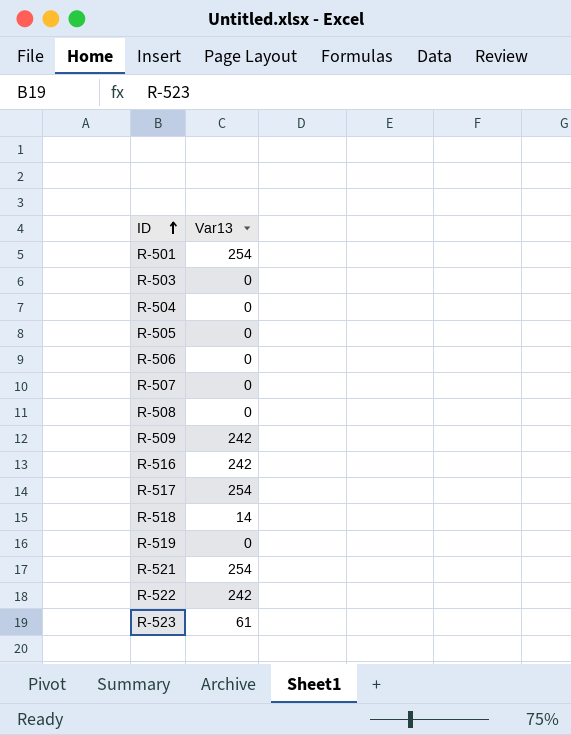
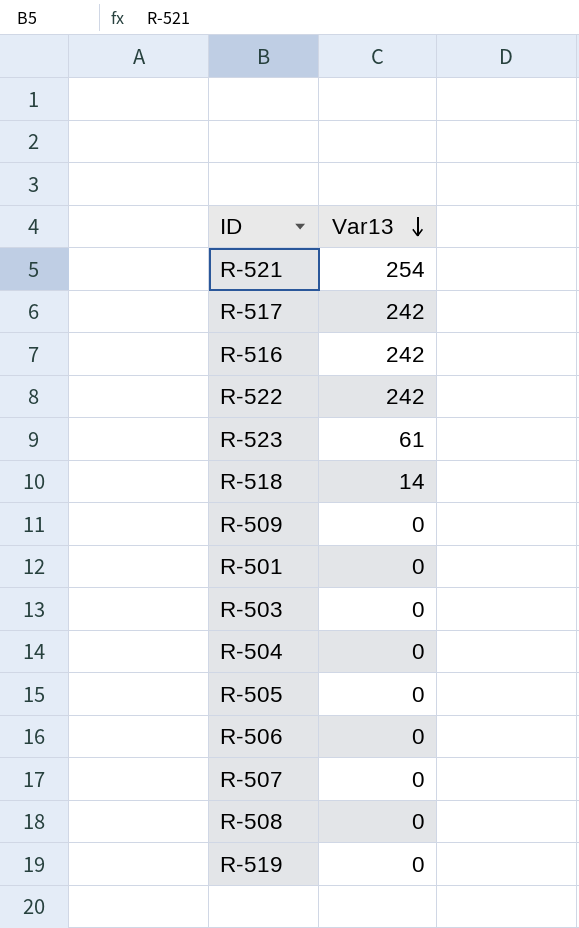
row order: ID ascending -> Var13 descending
R-517 | Var13: 254 -> 242
R-509 | Var13: 242 -> 0
R-501 | Var13: 254 -> 0

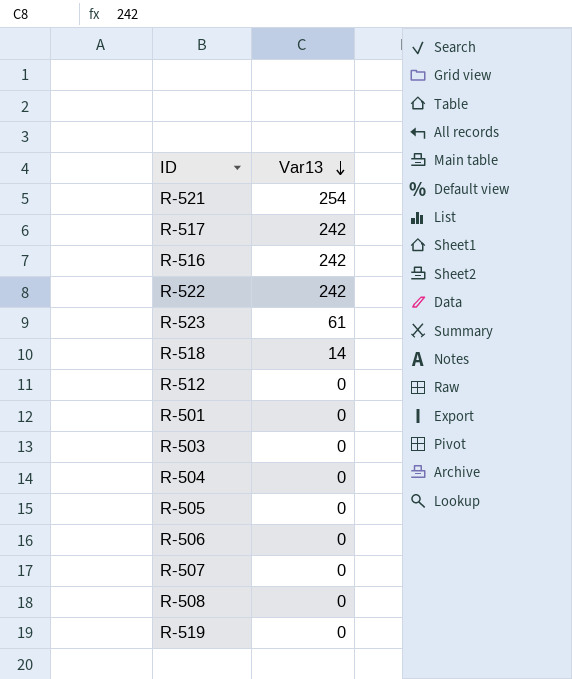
row R-509: 0 -> none
row R-512: none -> 0

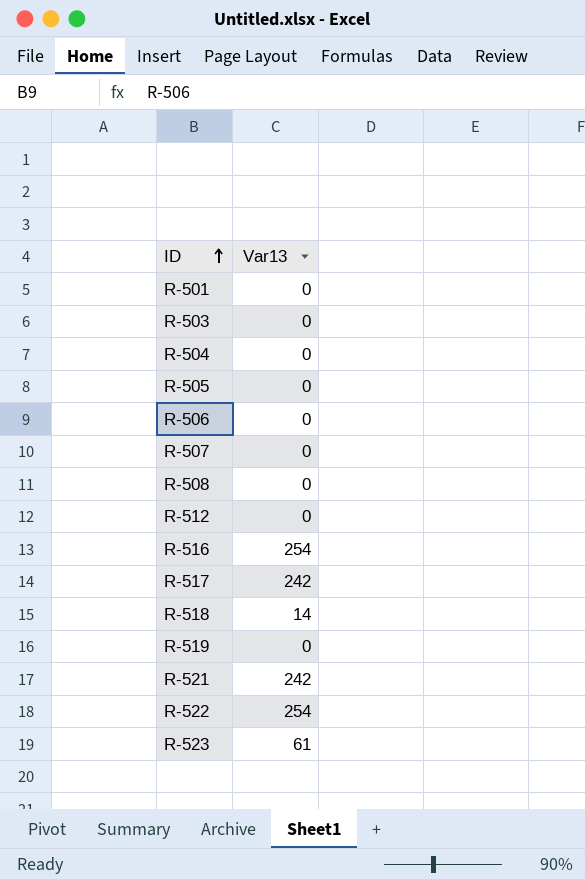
row order: Var13 descending -> ID ascending
R-516 | Var13: 242 -> 254
R-521 | Var13: 254 -> 242
R-522 | Var13: 242 -> 254

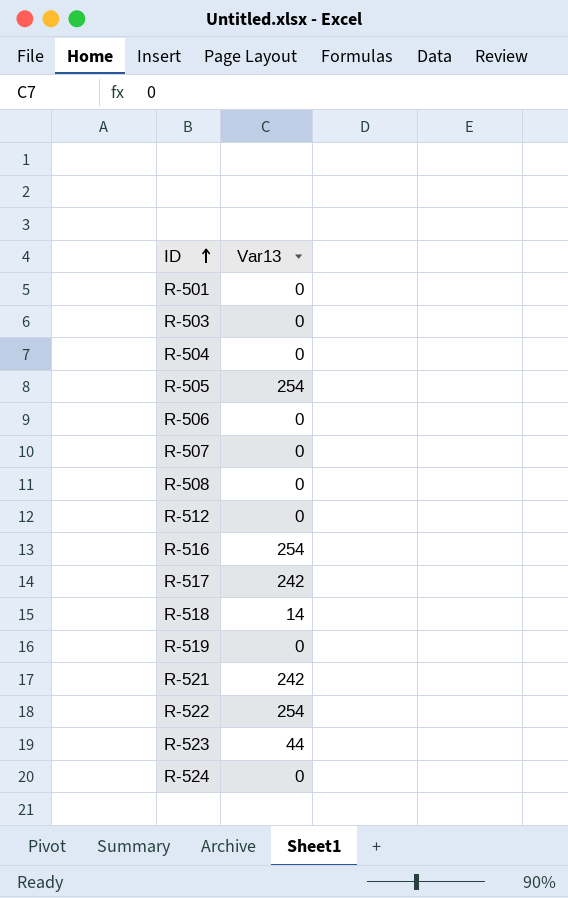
R-505 | Var13: 0 -> 254
R-523 | Var13: 61 -> 44
row R-524: none -> 0

